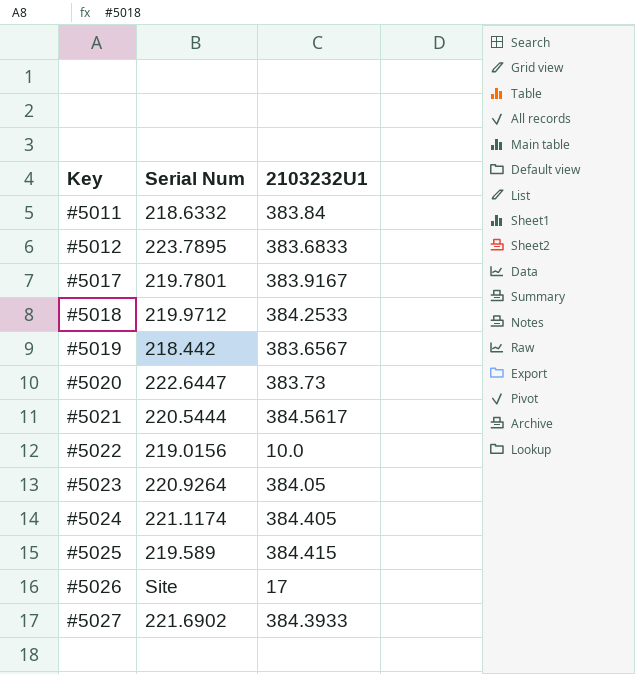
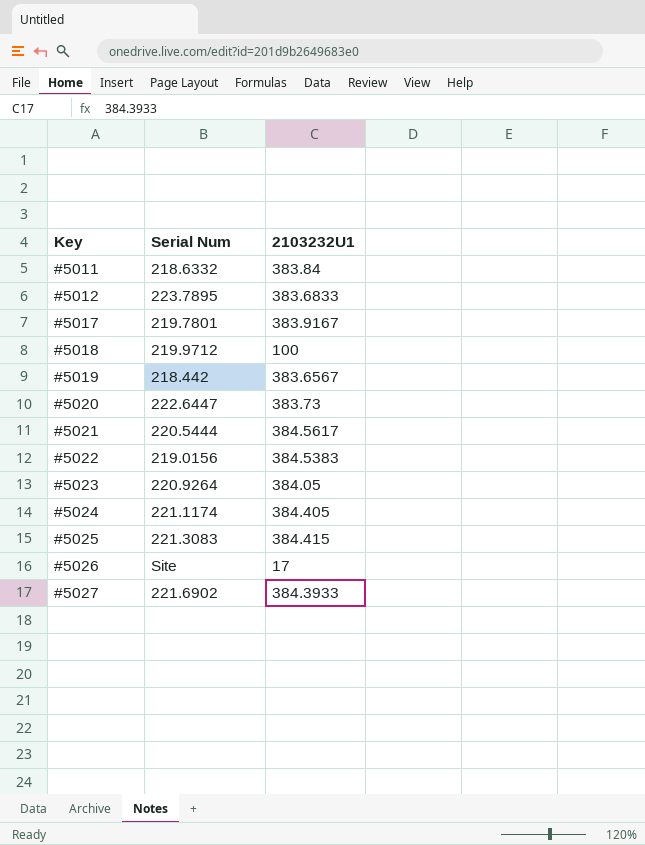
#5018 | 2103232U1: 384.2533 -> 100
#5022 | 2103232U1: 10.0 -> 384.5383
#5025 | Serial Num: 219.589 -> 221.3083

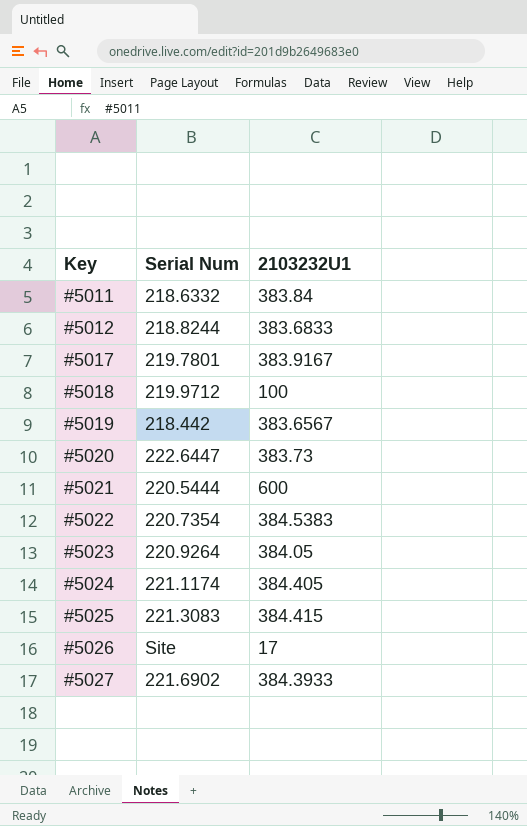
#5012 | Serial Num: 223.7895 -> 218.8244
#5021 | 2103232U1: 384.5617 -> 600
#5022 | Serial Num: 219.0156 -> 220.7354

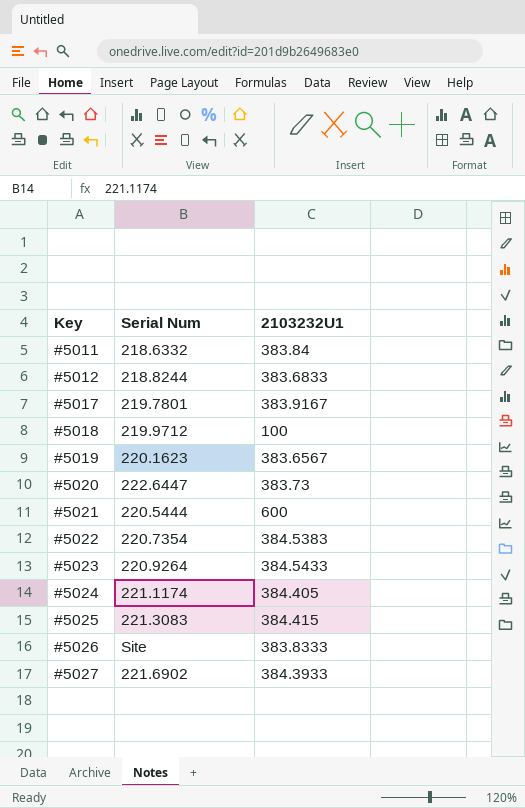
#5019 | Serial Num: 218.442 -> 220.1623
#5023 | 2103232U1: 384.05 -> 384.5433
#5026 | 2103232U1: 17 -> 383.8333

